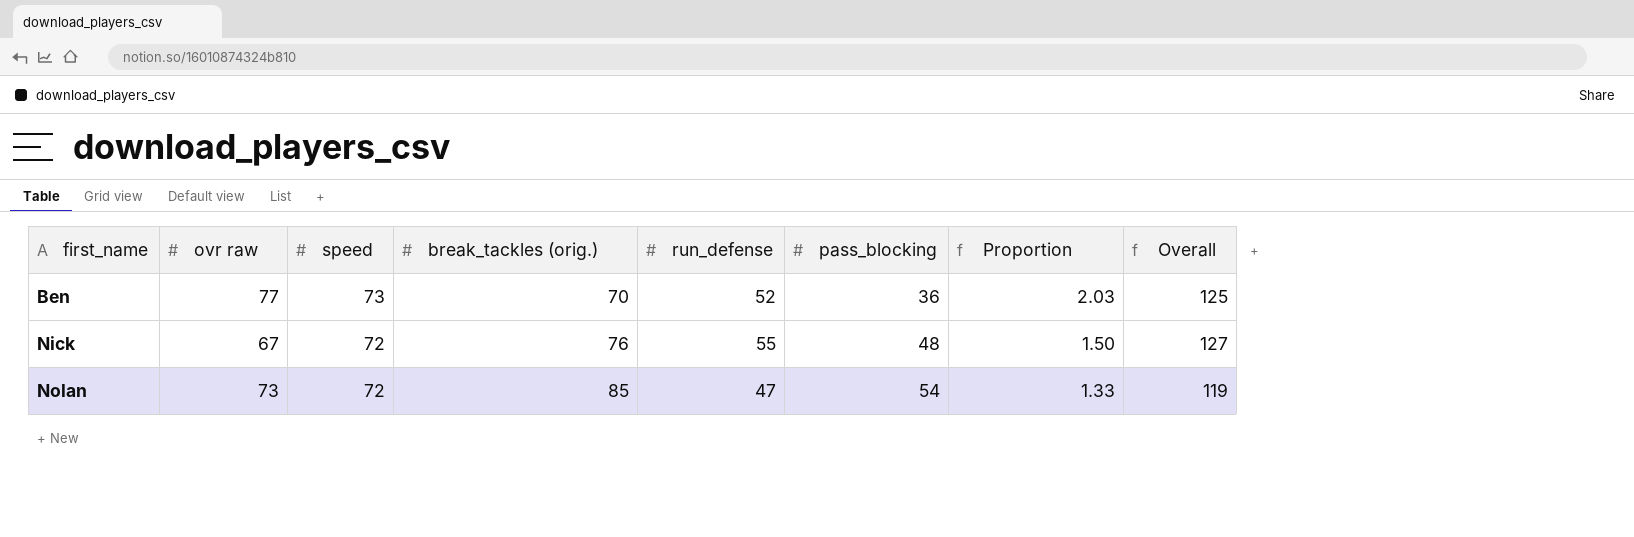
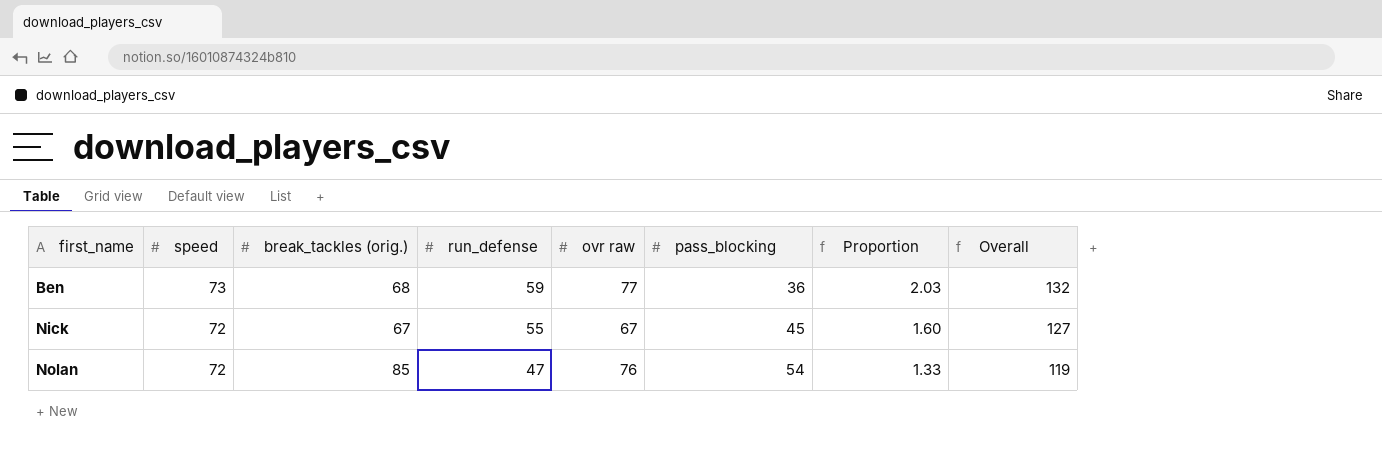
column ovr raw | position: 2 -> 5
Ben | break_tackles (orig.): 70 -> 68
Ben | run_defense: 52 -> 59
Ben | Overall: 125 -> 132
Nick | break_tackles (orig.): 76 -> 67
Nick | pass_blocking: 48 -> 45
Nick | Proportion: 1.50 -> 1.60
Nolan | ovr raw: 73 -> 76

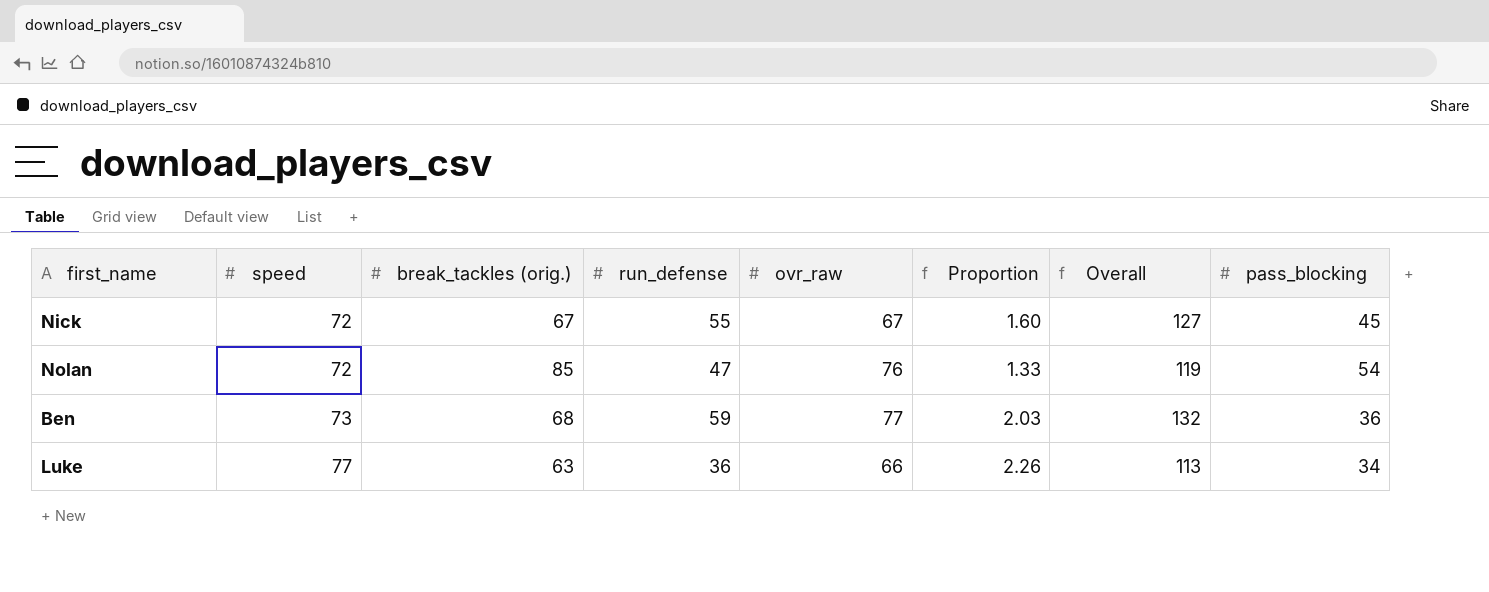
row order: first_name ascending -> speed ascending
column name: ovr raw -> ovr_raw
column pass_blocking | position: 6 -> 8
row Luke: none -> 77 | 63 | 36 | 66 | 2.26 | 113 | 34

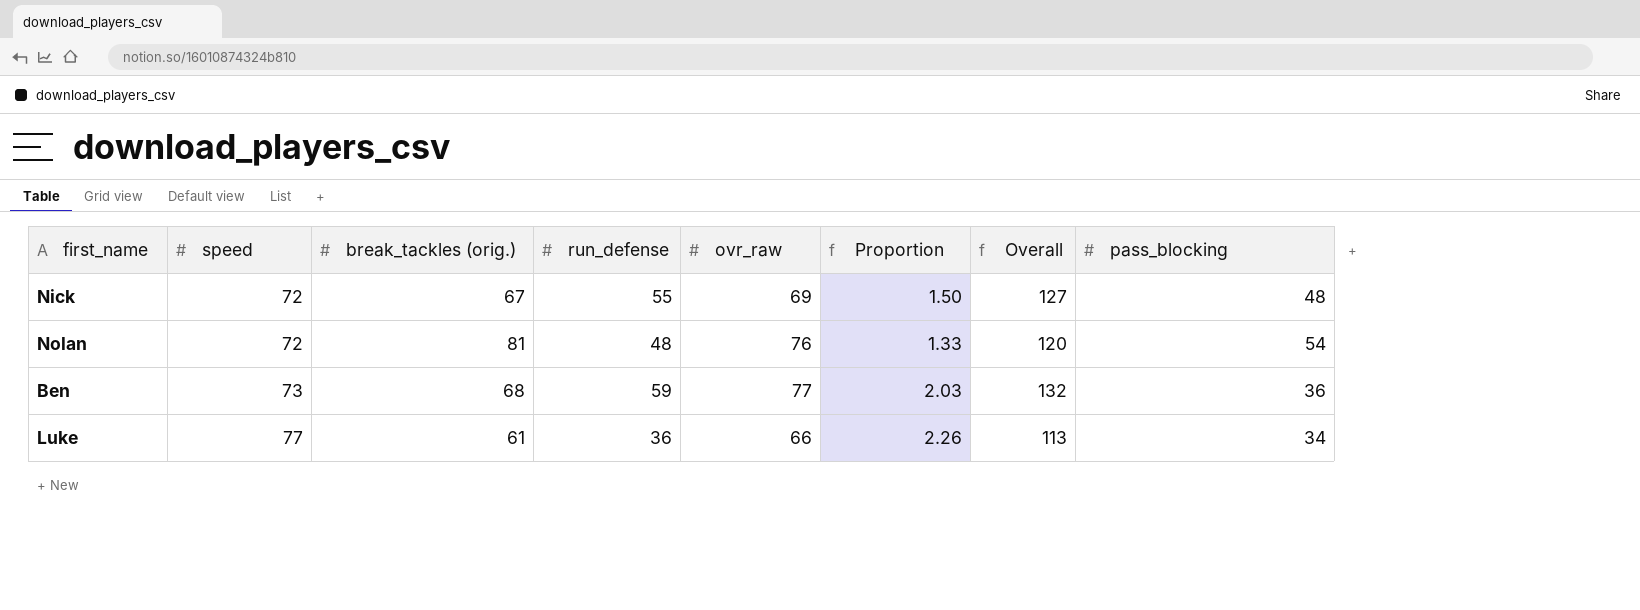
Nick | ovr_raw: 67 -> 69
Nick | Proportion: 1.60 -> 1.50
Nick | pass_blocking: 45 -> 48
Nolan | break_tackles (orig.): 85 -> 81
Nolan | run_defense: 47 -> 48
Nolan | Overall: 119 -> 120
Luke | break_tackles (orig.): 63 -> 61

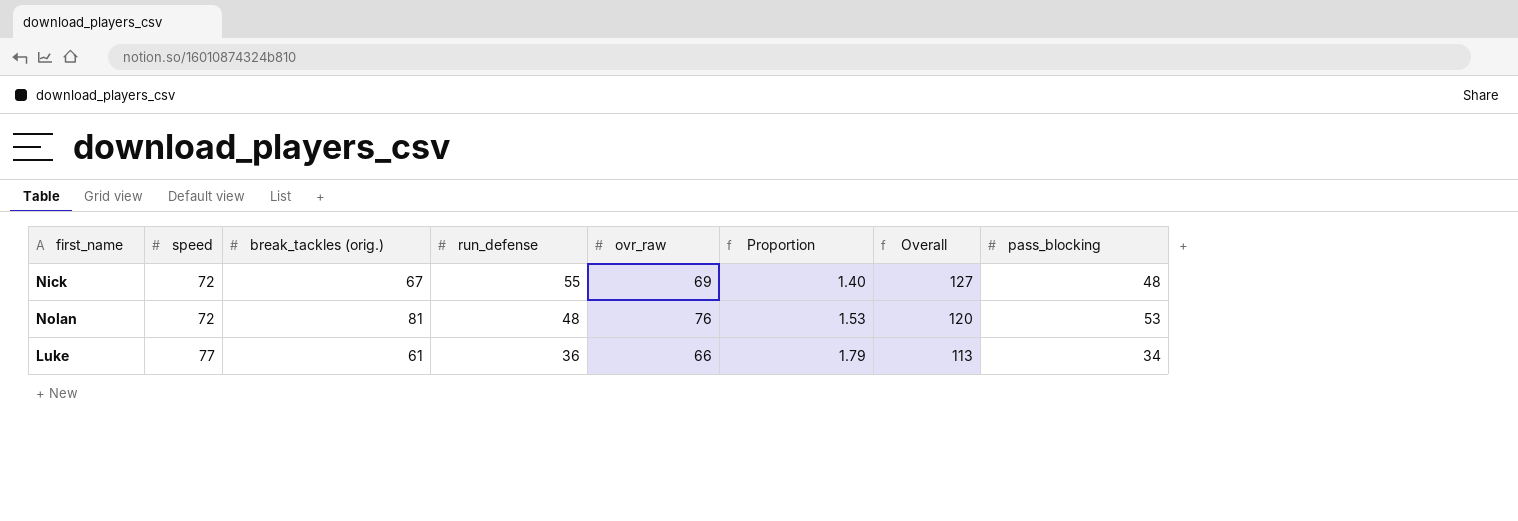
column Proportion | formula: [speed] / [pass_blocking] -> [break_tackles (orig.)] / [pass_blocking]
row Ben: 73 | 68 | 59 | 77 | 2.03 | 132 | 36 -> none
Nolan | pass_blocking: 54 -> 53

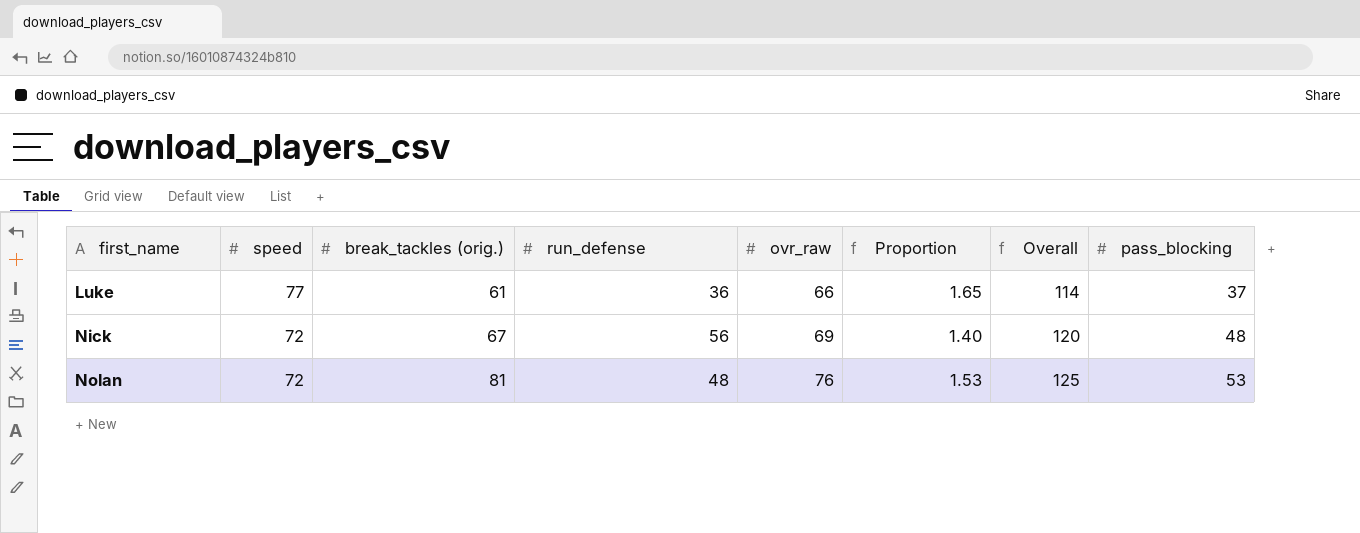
row order: speed ascending -> first_name ascending
column Overall | formula: [speed] + [run_defense] -> [speed] + [pass_blocking]
Luke | Proportion: 1.79 -> 1.65
Luke | pass_blocking: 34 -> 37
Nick | run_defense: 55 -> 56

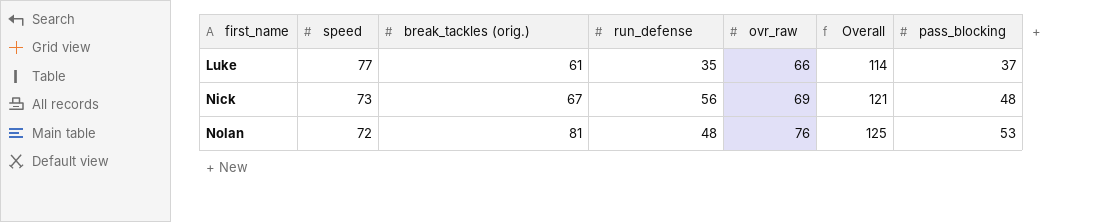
column Proportion | formula: [break_tackles (orig.)] / [pass_blocking] -> none
Luke | run_defense: 36 -> 35
Nick | speed: 72 -> 73
Nick | Overall: 120 -> 121

